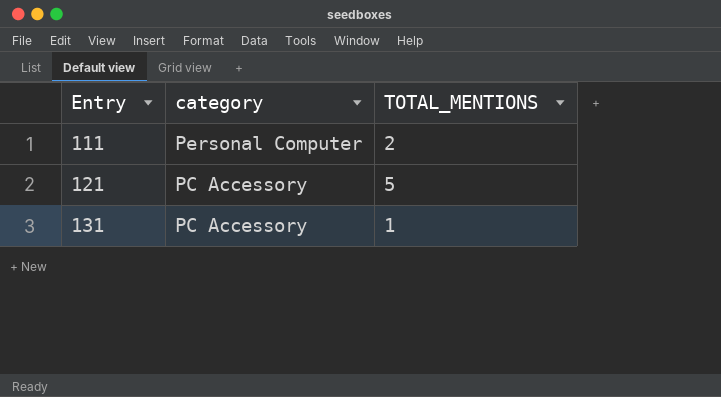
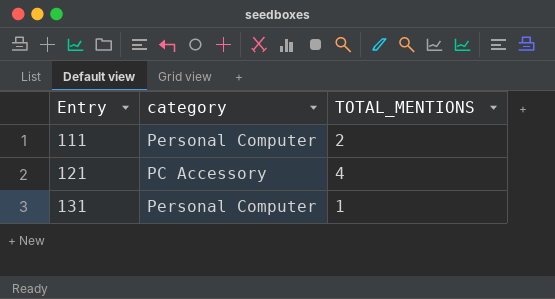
121 | TOTAL_MENTIONS: 5 -> 4
131 | category: PC Accessory -> Personal Computer

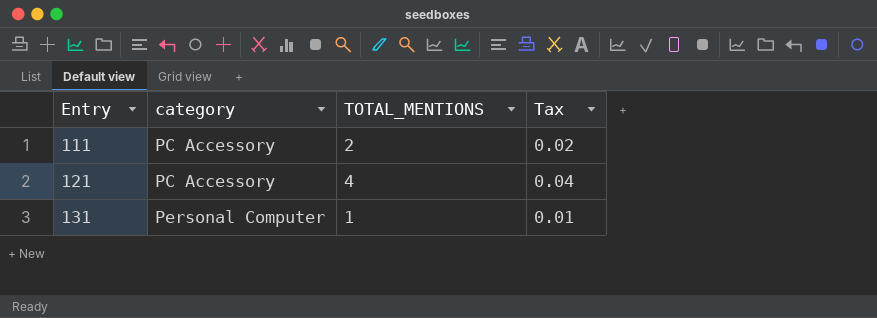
column Tax | formula: none -> [TOTAL_MENTIONS] * 0.01
111 | category: Personal Computer -> PC Accessory

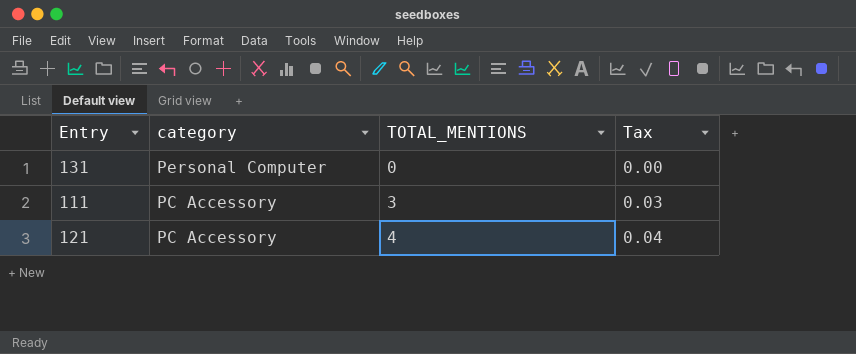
row order: Entry ascending -> category descending
131 | TOTAL_MENTIONS: 1 -> 0
131 | Tax: 0.01 -> 0.00
111 | TOTAL_MENTIONS: 2 -> 3
111 | Tax: 0.02 -> 0.03

